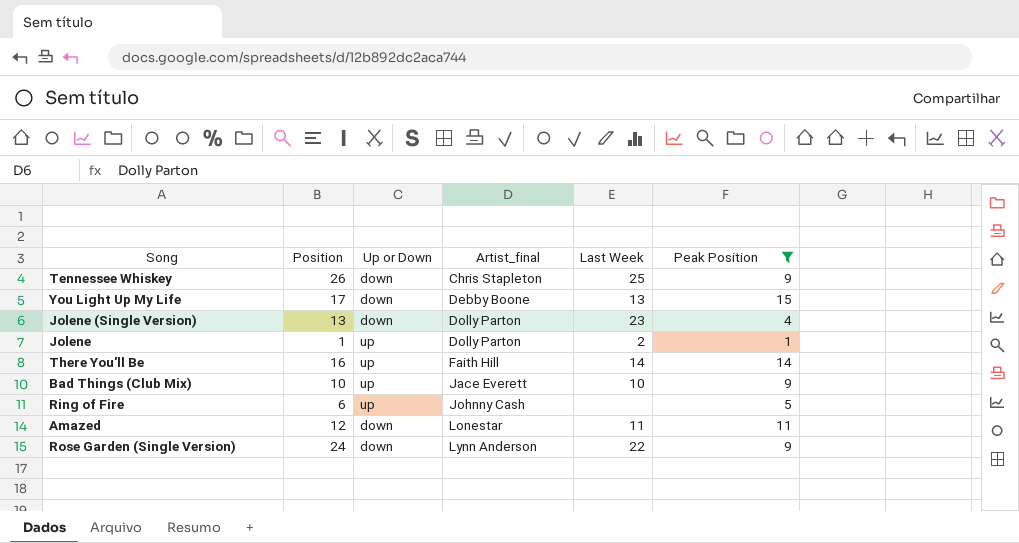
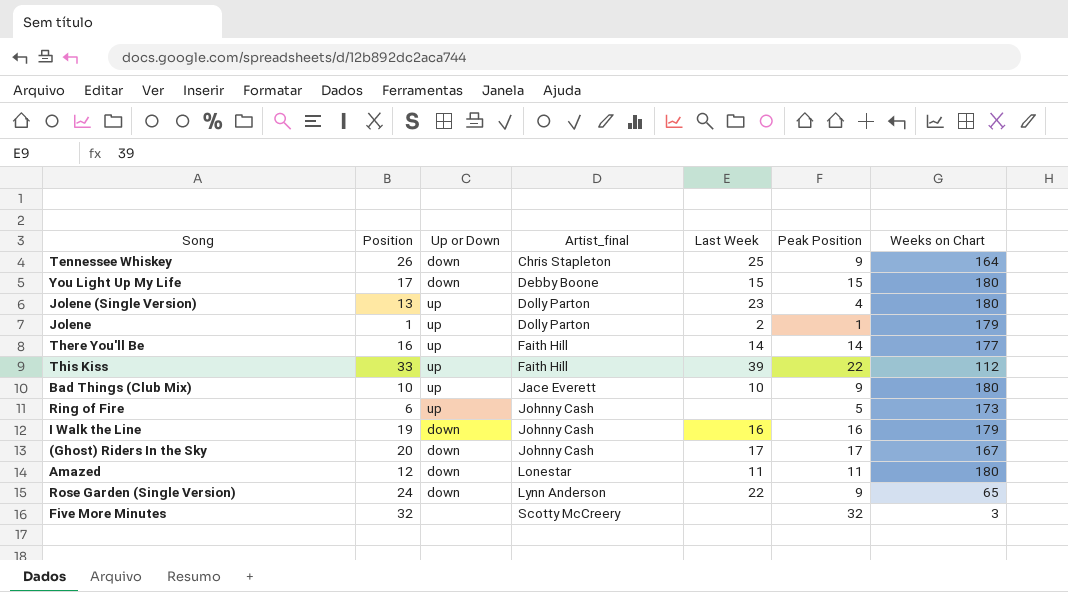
filter: Peak Position <= 15 -> none
column Weeks on Chart | position: none -> 7
You Light Up My Life | Last Week: 13 -> 15
Jolene (Single Version) | Up or Down: down -> up

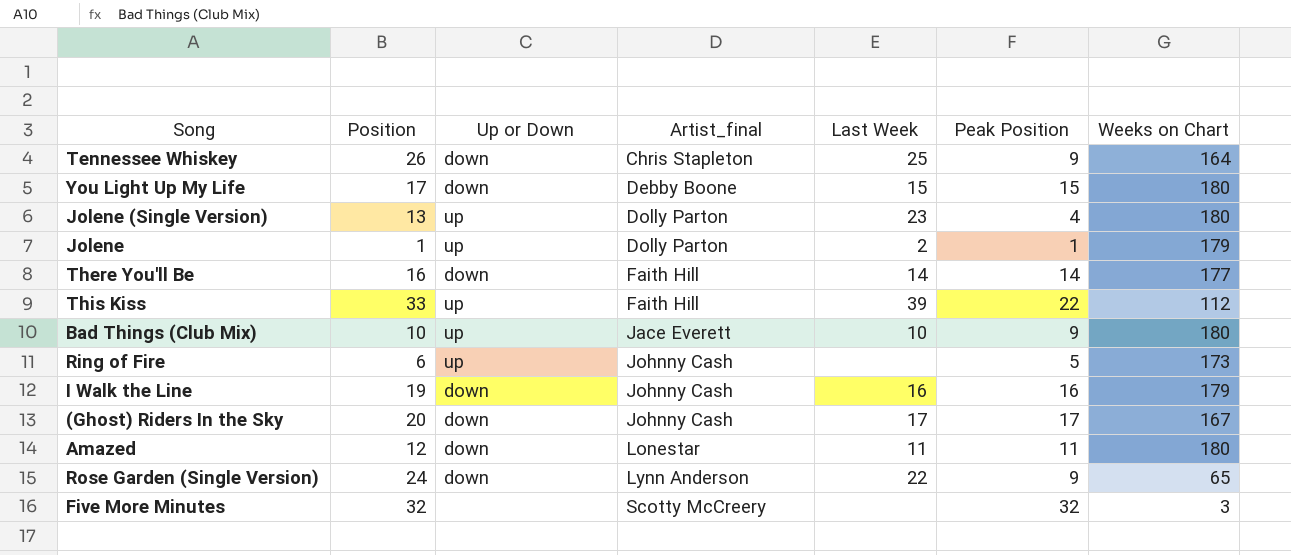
There You'll Be | Up or Down: up -> down

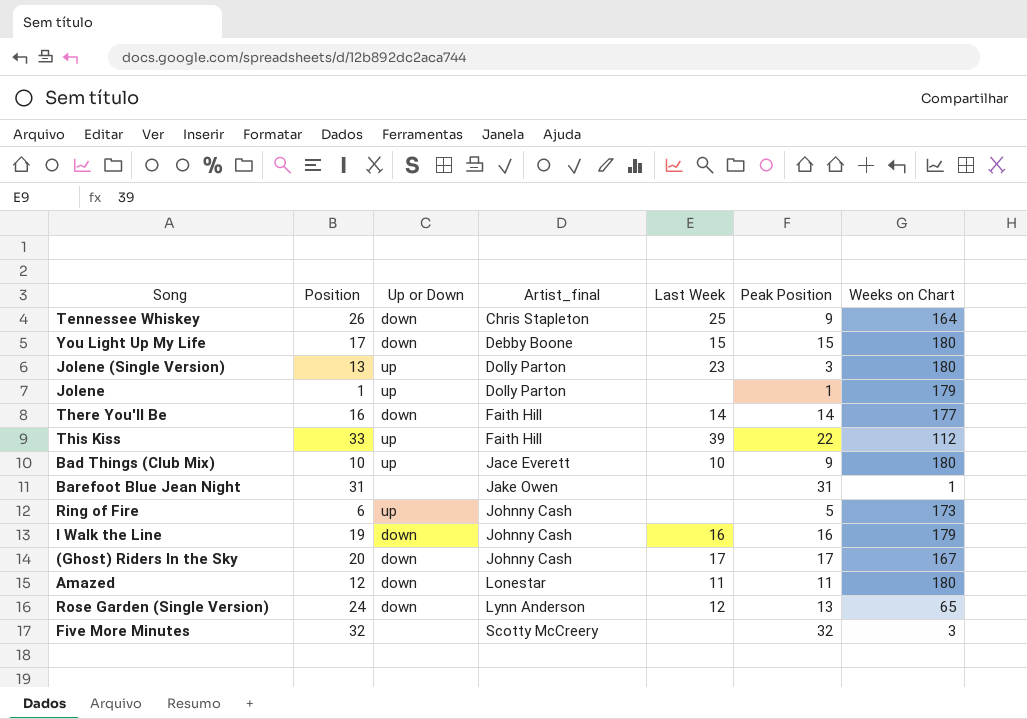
Jolene (Single Version) | Peak Position: 4 -> 3
Jolene | Last Week: 2 -> none
row Barefoot Blue Jean Night: none -> 31 | none | Jake Owen | none | 31 | 1
Rose Garden (Single Version) | Last Week: 22 -> 12
Rose Garden (Single Version) | Peak Position: 9 -> 13

